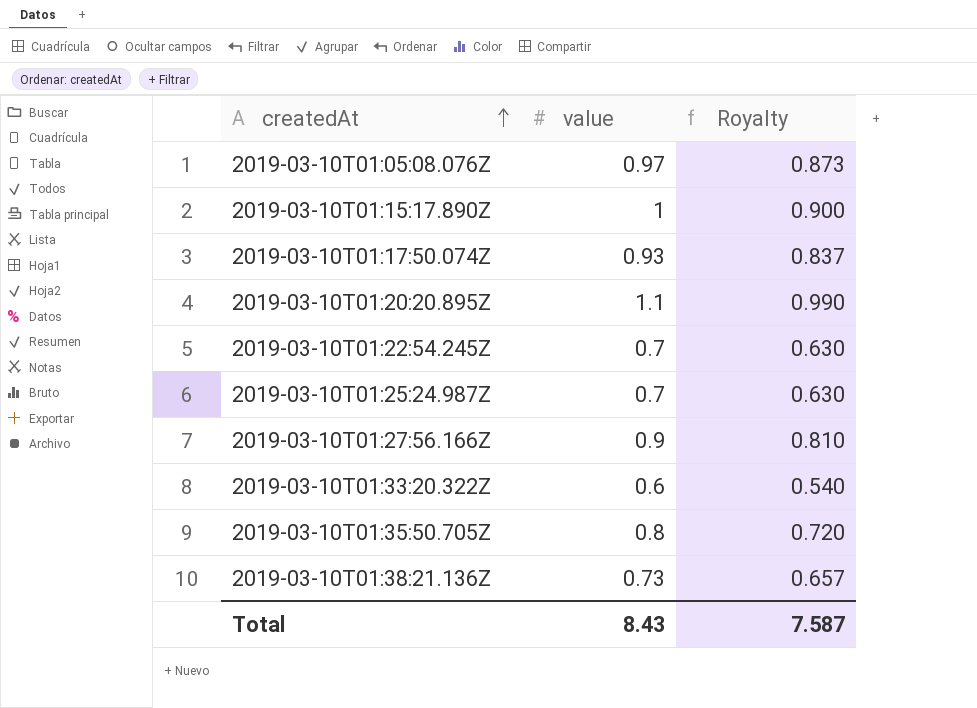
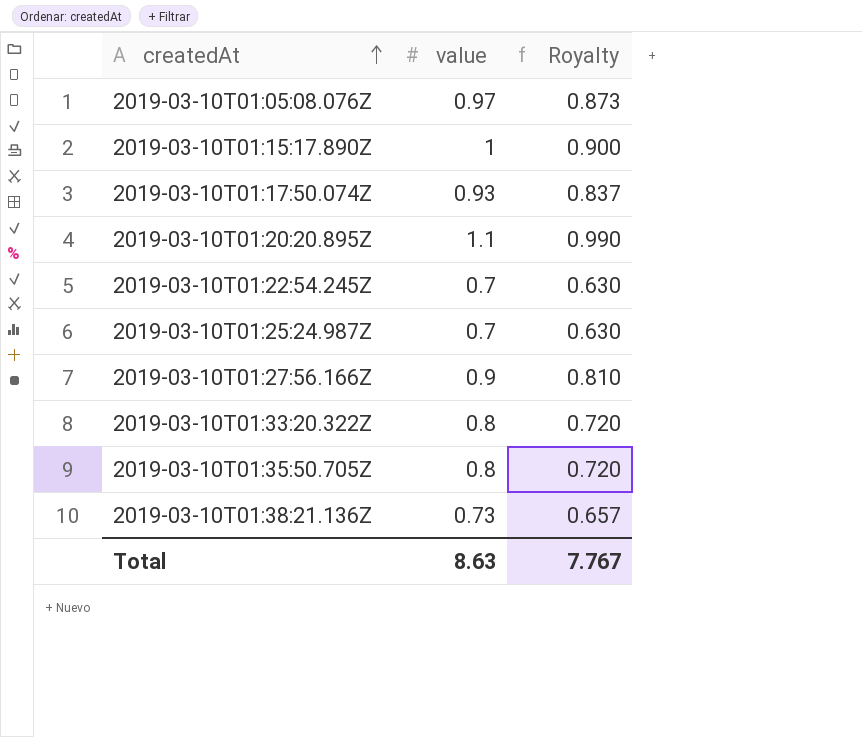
2019-03-10T01:33:20.322Z | value: 0.6 -> 0.8
2019-03-10T01:33:20.322Z | Royalty: 0.540 -> 0.720
Total | value: 8.43 -> 8.63
Total | Royalty: 7.587 -> 7.767

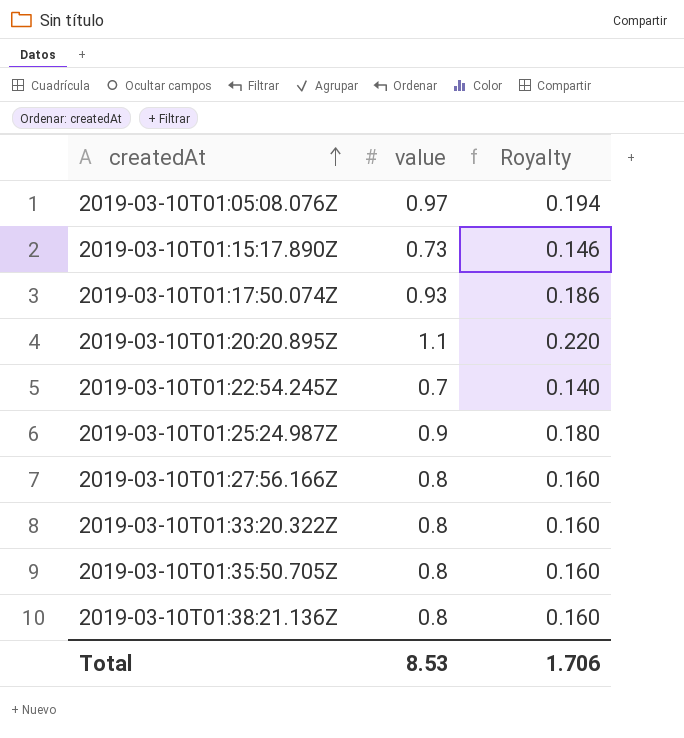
column Royalty | formula: [value] * 0.9 -> [value] * 0.2
2019-03-10T01:15:17.890Z | value: 1 -> 0.73
2019-03-10T01:25:24.987Z | value: 0.7 -> 0.9
2019-03-10T01:27:56.166Z | value: 0.9 -> 0.8
2019-03-10T01:38:21.136Z | value: 0.73 -> 0.8
Total | value: 8.63 -> 8.53
Total | Royalty: 7.767 -> 1.706

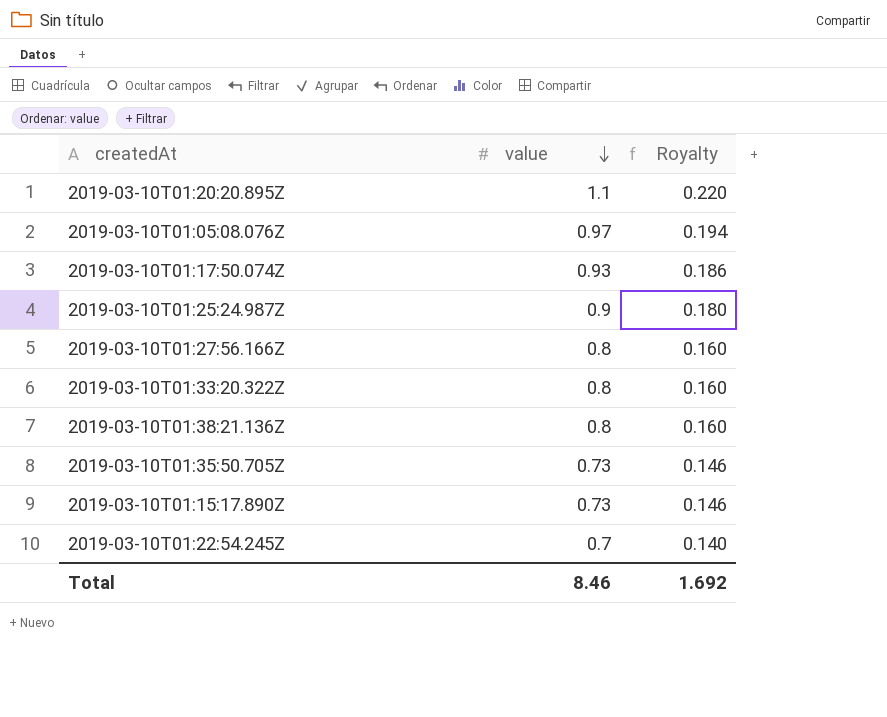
row order: createdAt ascending -> value descending
2019-03-10T01:35:50.705Z | value: 0.8 -> 0.73
2019-03-10T01:35:50.705Z | Royalty: 0.160 -> 0.146
Total | value: 8.53 -> 8.46
Total | Royalty: 1.706 -> 1.692

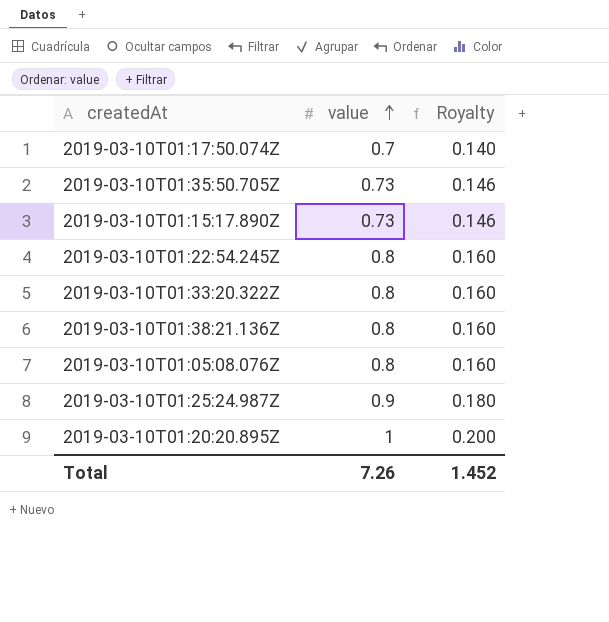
row order: value descending -> value ascending
row 2019-03-10T01:27:56.166Z: 0.8 | 0.160 -> none
2019-03-10T01:17:50.074Z | value: 0.93 -> 0.7
2019-03-10T01:17:50.074Z | Royalty: 0.186 -> 0.140
2019-03-10T01:22:54.245Z | value: 0.7 -> 0.8
2019-03-10T01:22:54.245Z | Royalty: 0.140 -> 0.160
2019-03-10T01:05:08.076Z | value: 0.97 -> 0.8
2019-03-10T01:05:08.076Z | Royalty: 0.194 -> 0.160
2019-03-10T01:20:20.895Z | value: 1.1 -> 1
2019-03-10T01:20:20.895Z | Royalty: 0.220 -> 0.200
Total | value: 8.46 -> 7.26
Total | Royalty: 1.692 -> 1.452

